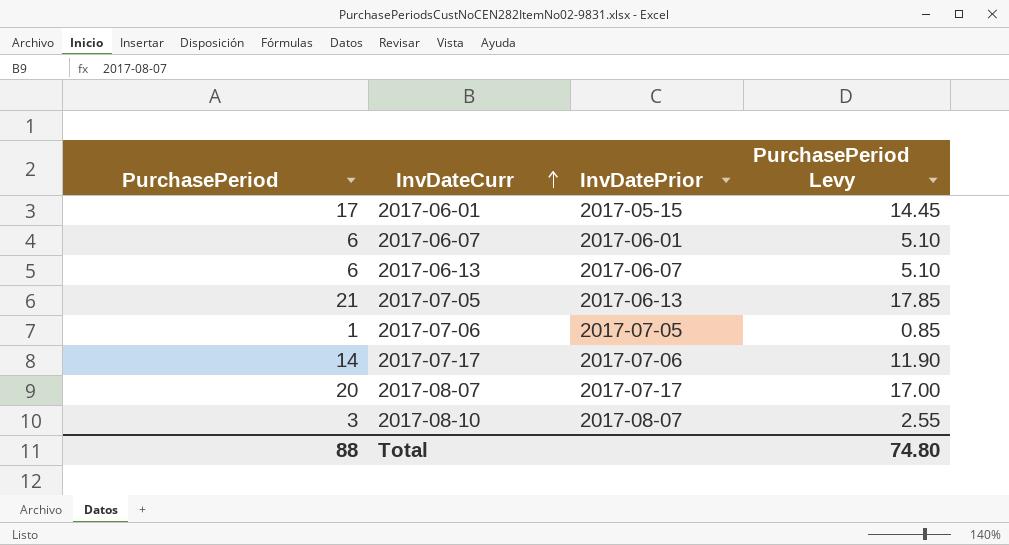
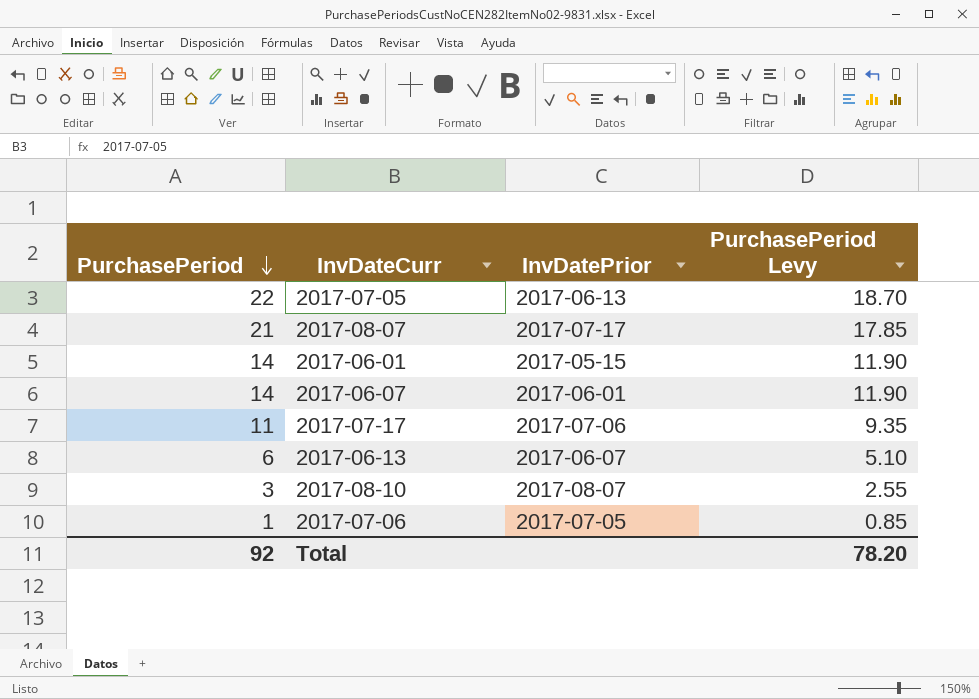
row order: InvDateCurr ascending -> PurchasePeriod descending
2017-07-05 | PurchasePeriod: 21 -> 22
2017-07-05 | PurchasePeriod Levy: 17.85 -> 18.70
2017-08-07 | PurchasePeriod: 20 -> 21
2017-08-07 | PurchasePeriod Levy: 17.00 -> 17.85
2017-06-01 | PurchasePeriod: 17 -> 14
2017-06-01 | PurchasePeriod Levy: 14.45 -> 11.90
2017-06-07 | PurchasePeriod: 6 -> 14
2017-06-07 | PurchasePeriod Levy: 5.10 -> 11.90
2017-07-17 | PurchasePeriod: 14 -> 11
2017-07-17 | PurchasePeriod Levy: 11.90 -> 9.35
Total | PurchasePeriod: 88 -> 92
Total | PurchasePeriod Levy: 74.80 -> 78.20

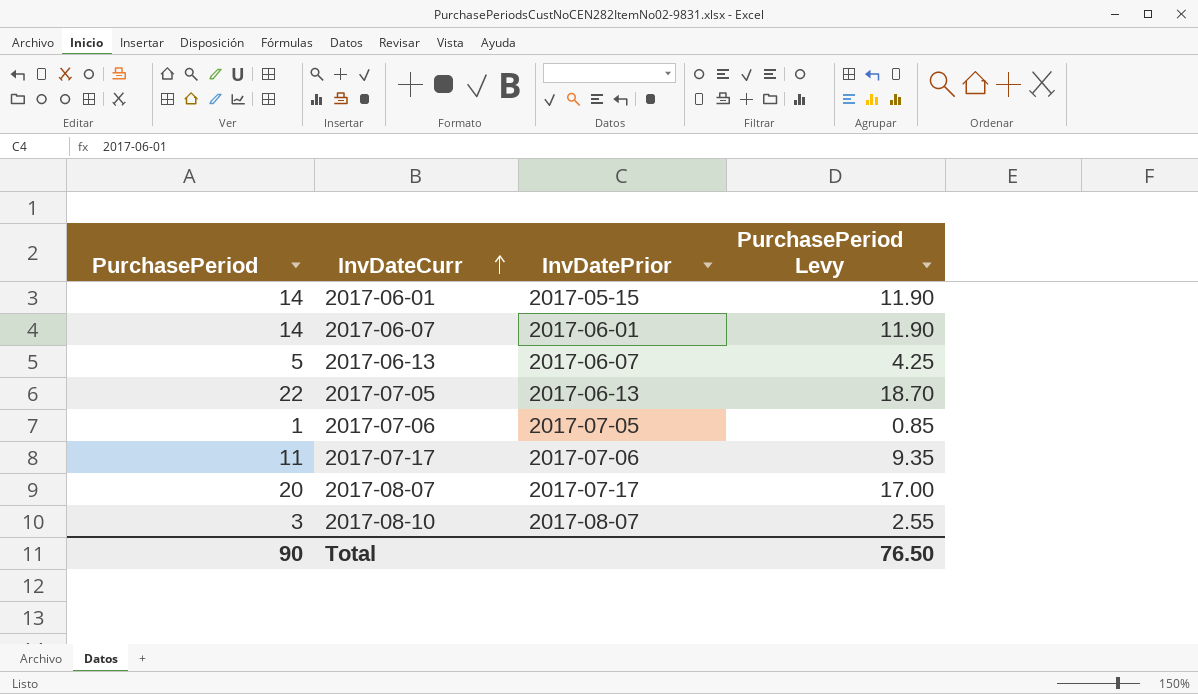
row order: PurchasePeriod descending -> InvDateCurr ascending
2017-06-13 | PurchasePeriod: 6 -> 5
2017-06-13 | PurchasePeriod Levy: 5.10 -> 4.25
2017-08-07 | PurchasePeriod: 21 -> 20
2017-08-07 | PurchasePeriod Levy: 17.85 -> 17.00
Total | PurchasePeriod: 92 -> 90
Total | PurchasePeriod Levy: 78.20 -> 76.50

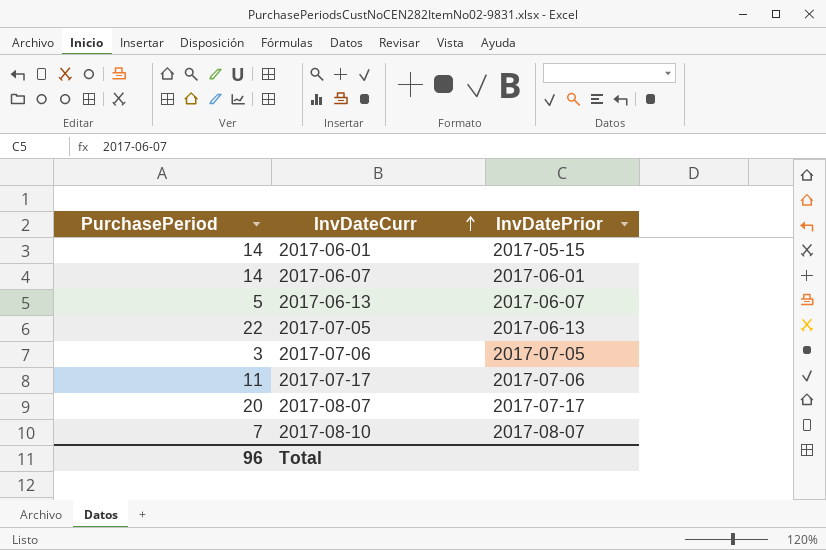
column PurchasePeriod Levy | formula: [PurchasePeriod] * 0.85 -> none
2017-07-06 | PurchasePeriod: 1 -> 3
2017-08-10 | PurchasePeriod: 3 -> 7
Total | PurchasePeriod: 90 -> 96

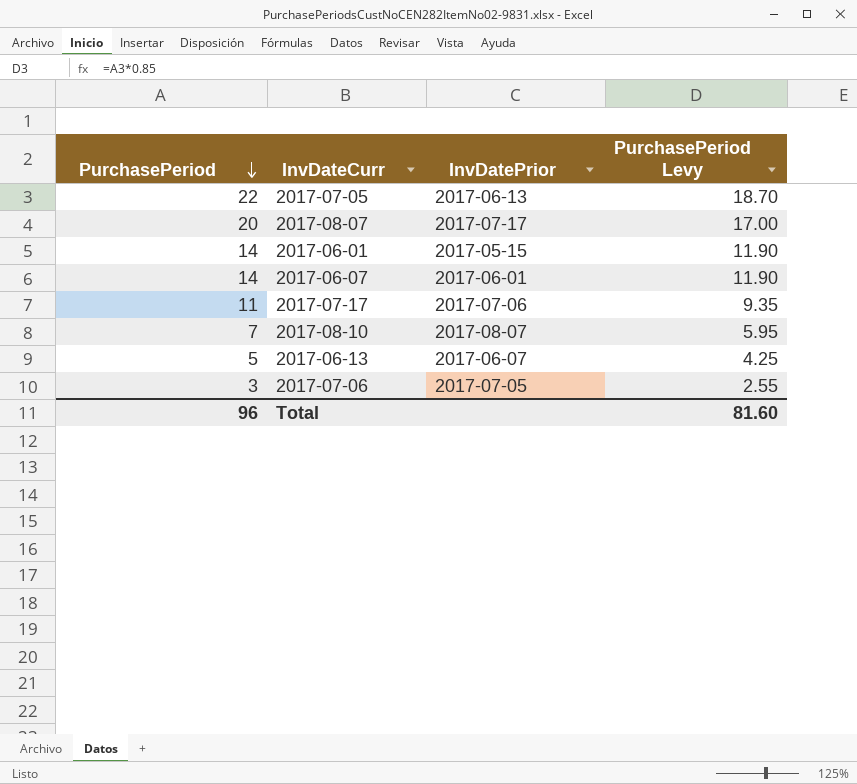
row order: InvDateCurr ascending -> PurchasePeriod descending
column PurchasePeriod Levy | formula: none -> [PurchasePeriod] * 0.85

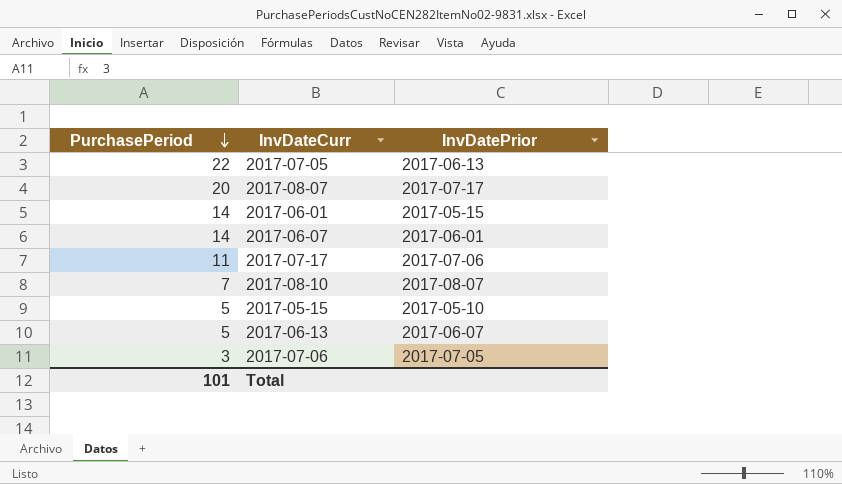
column PurchasePeriod Levy | formula: [PurchasePeriod] * 0.85 -> none
row 2017-05-15: none -> 5 | 2017-05-10
Total | PurchasePeriod: 96 -> 101

